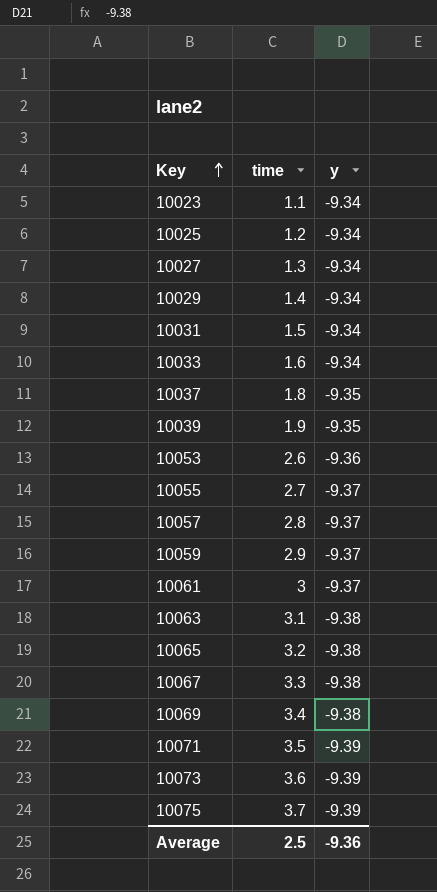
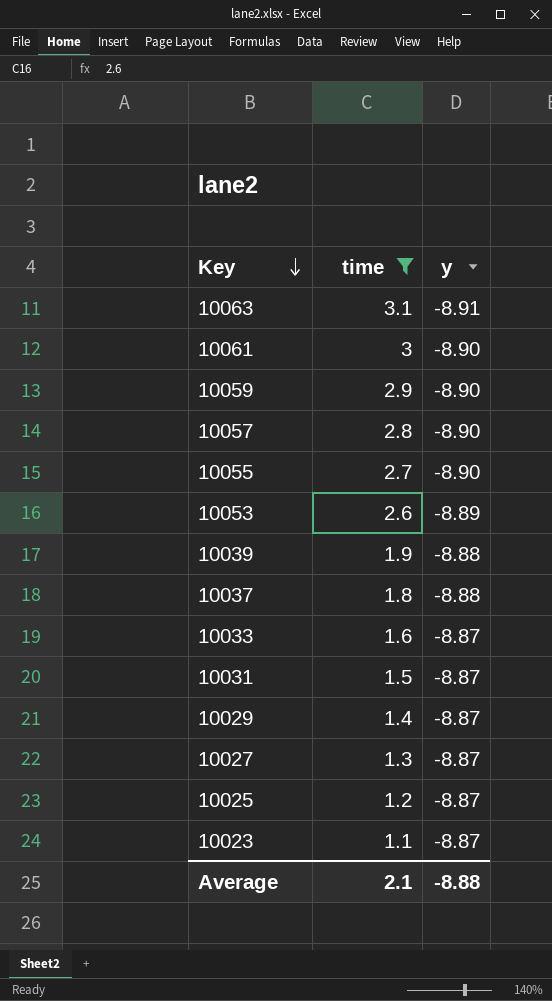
filter: none -> time <= 3.1
row order: Key ascending -> Key descending
10063 | y: -9.38 -> -8.91
10061 | y: -9.37 -> -8.90
10059 | y: -9.37 -> -8.90
10057 | y: -9.37 -> -8.90
10055 | y: -9.37 -> -8.90
10053 | y: -9.36 -> -8.89
10039 | y: -9.35 -> -8.88
10037 | y: -9.35 -> -8.88
10033 | y: -9.34 -> -8.87
10031 | y: -9.34 -> -8.87
10029 | y: -9.34 -> -8.87
10027 | y: -9.34 -> -8.87
10025 | y: -9.34 -> -8.87
10023 | y: -9.34 -> -8.87
Average | time: 2.5 -> 2.1
Average | y: -9.36 -> -8.88

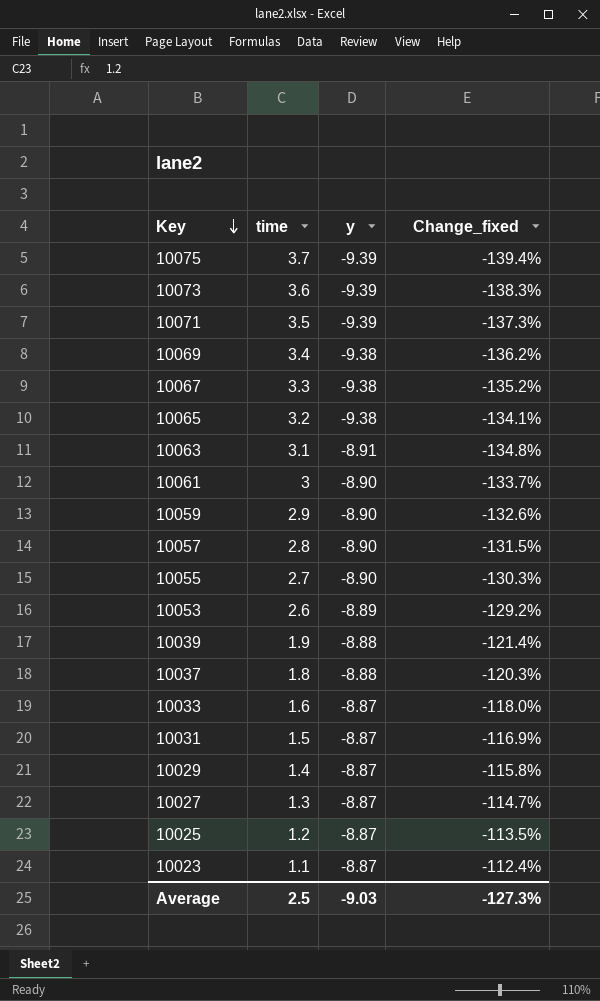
filter: time <= 3.1 -> none
column Change_fixed | formula: none -> ([time] - [y]) / [y]
Average | time: 2.1 -> 2.5
Average | y: -8.88 -> -9.03

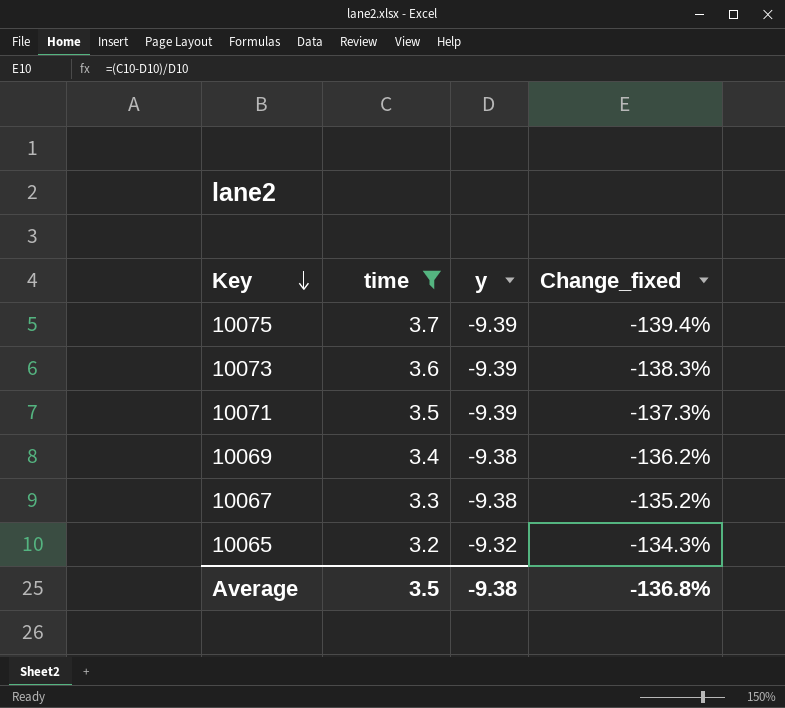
filter: none -> time >= 3.2
10065 | y: -9.38 -> -9.32
10065 | Change_fixed: -134.1% -> -134.3%
Average | time: 2.5 -> 3.5
Average | y: -9.03 -> -9.38
Average | Change_fixed: -127.3% -> -136.8%

